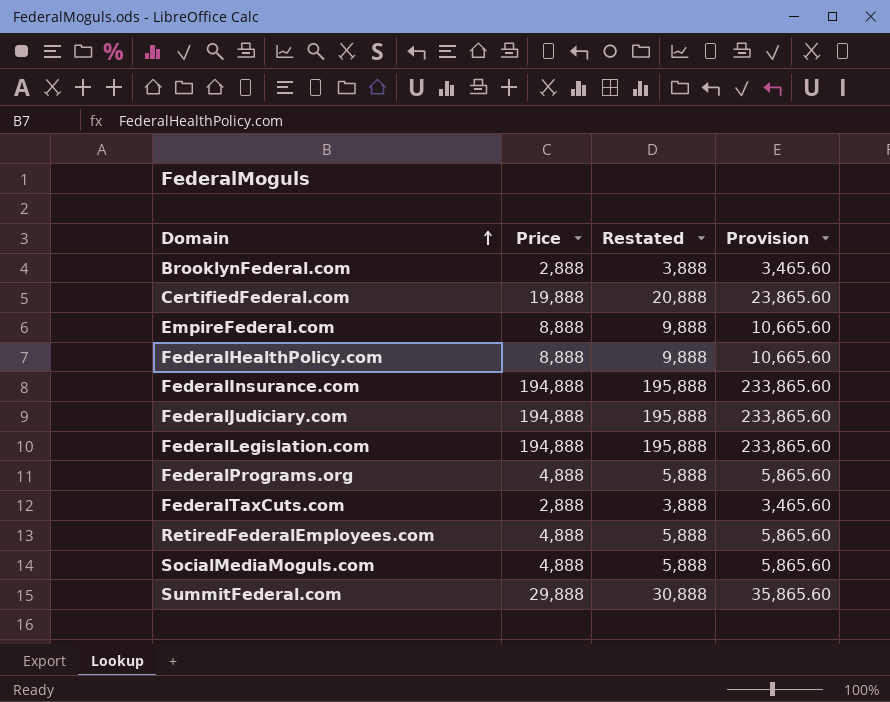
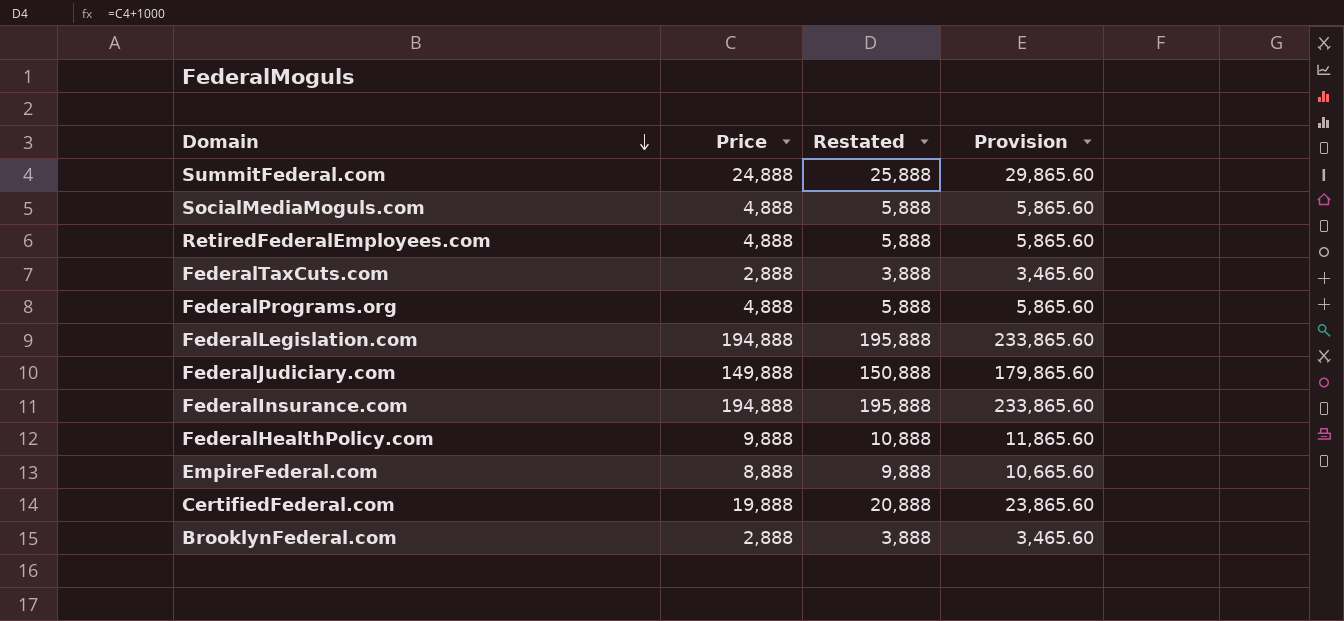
row order: Domain ascending -> Domain descending
SummitFederal.com | Price: 29,888 -> 24,888
SummitFederal.com | Restated: 30,888 -> 25,888
SummitFederal.com | Provision: 35,865.60 -> 29,865.60
FederalJudiciary.com | Price: 194,888 -> 149,888
FederalJudiciary.com | Restated: 195,888 -> 150,888
FederalJudiciary.com | Provision: 233,865.60 -> 179,865.60
FederalHealthPolicy.com | Price: 8,888 -> 9,888
FederalHealthPolicy.com | Restated: 9,888 -> 10,888
FederalHealthPolicy.com | Provision: 10,665.60 -> 11,865.60

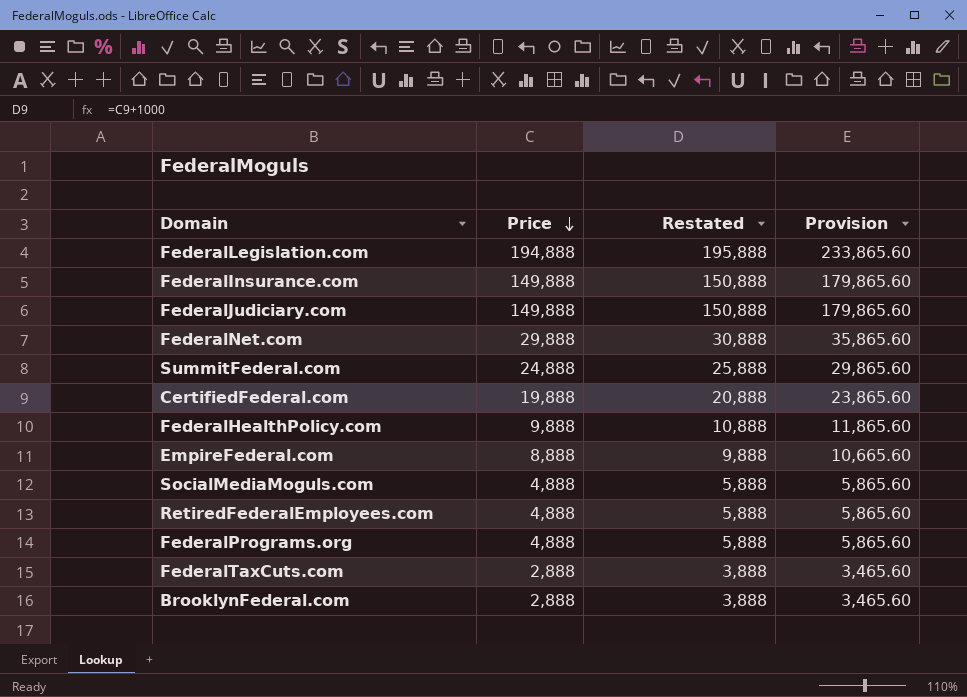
row order: Domain descending -> Price descending
FederalInsurance.com | Price: 194,888 -> 149,888
FederalInsurance.com | Restated: 195,888 -> 150,888
FederalInsurance.com | Provision: 233,865.60 -> 179,865.60
row FederalNet.com: none -> 29,888 | 30,888 | 35,865.60

